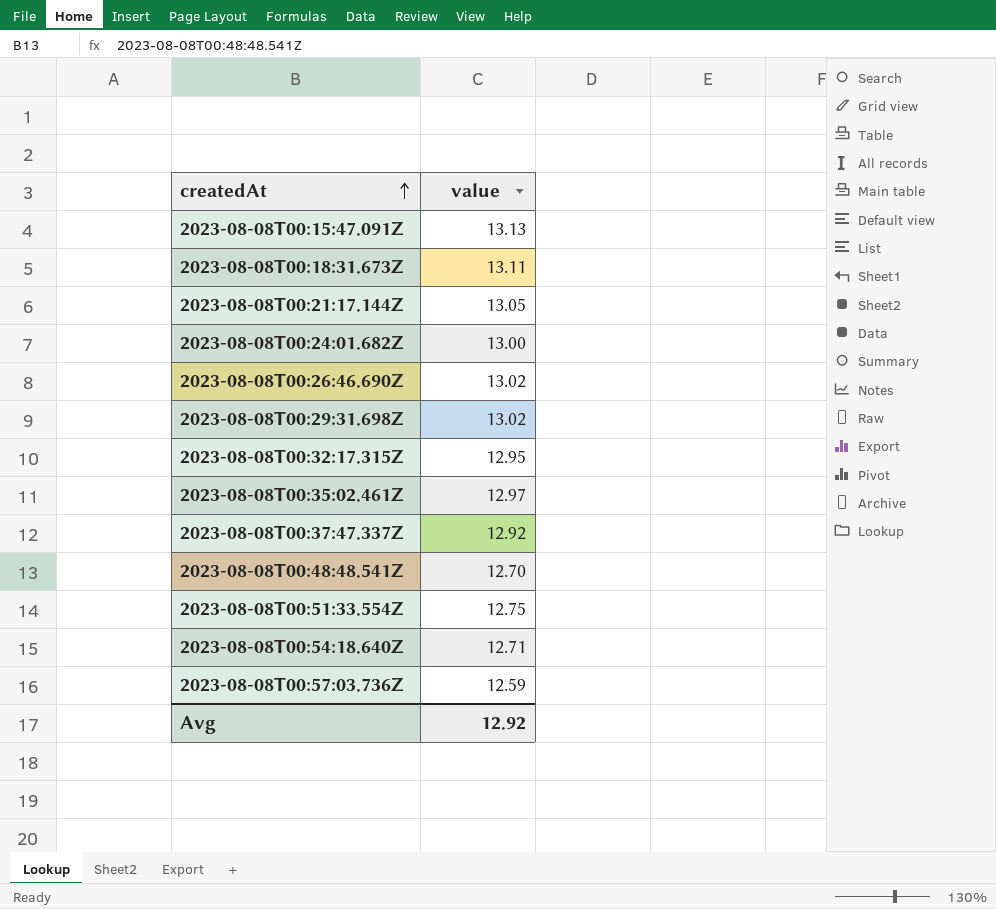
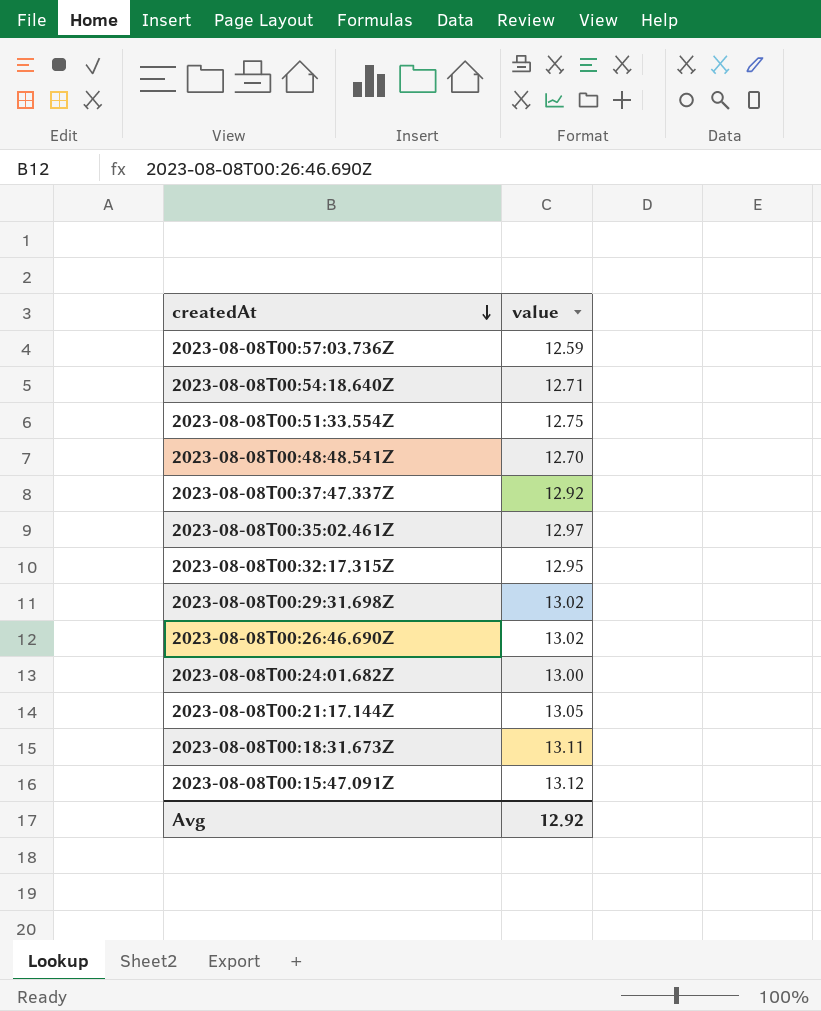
row order: createdAt ascending -> createdAt descending
2023-08-08T00:15:47.091Z | value: 13.13 -> 13.12

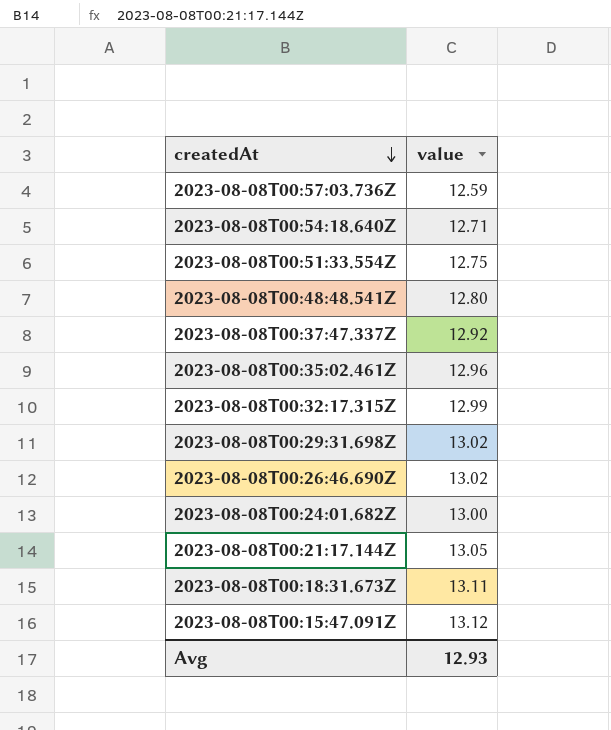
2023-08-08T00:48:48.541Z | value: 12.70 -> 12.80
2023-08-08T00:35:02.461Z | value: 12.97 -> 12.96
2023-08-08T00:32:17.315Z | value: 12.95 -> 12.99
Avg | value: 12.92 -> 12.93

